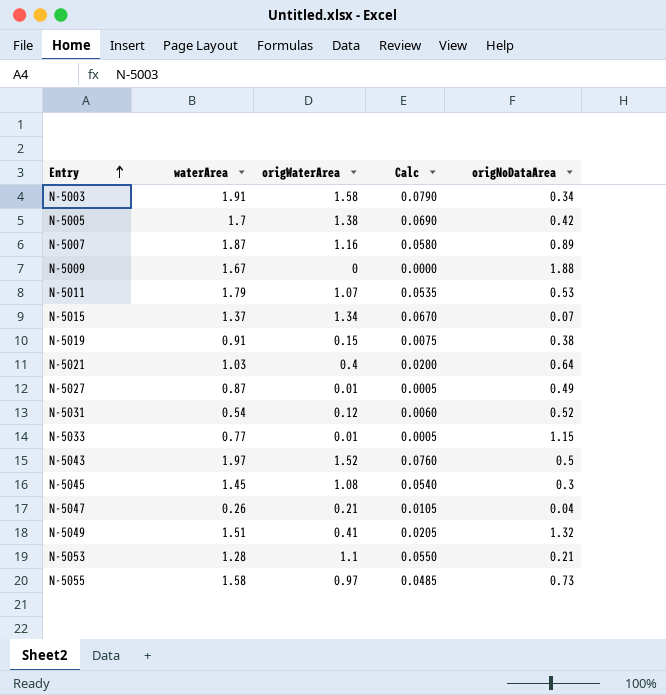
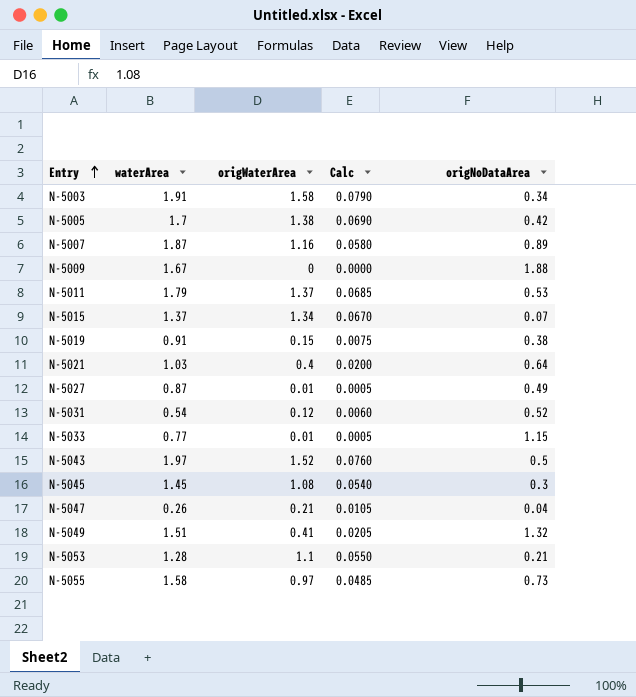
N-5011 | origWaterArea: 1.07 -> 1.37
N-5011 | Calc: 0.0535 -> 0.0685

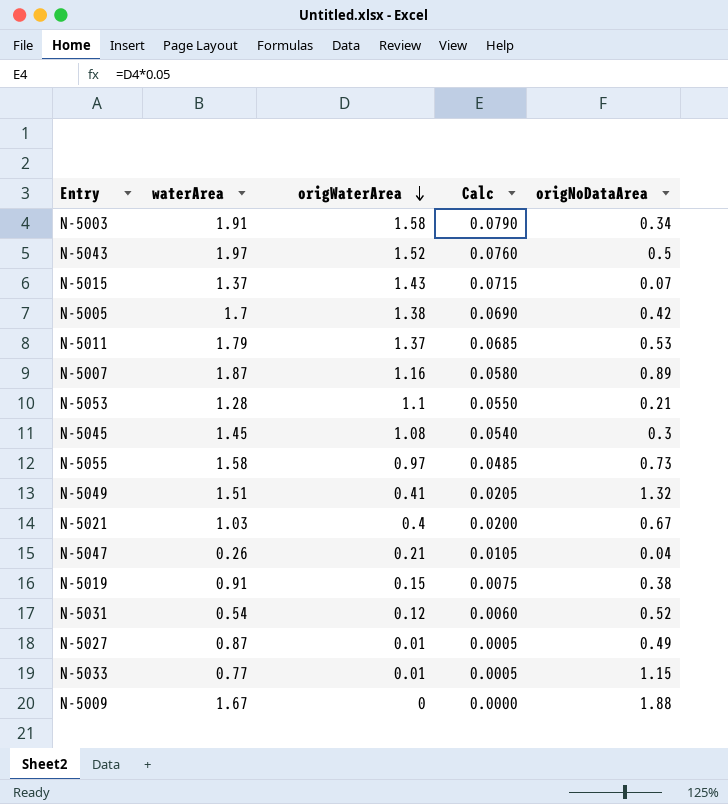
row order: Entry ascending -> origWaterArea descending
N-5015 | origWaterArea: 1.34 -> 1.43
N-5015 | Calc: 0.0670 -> 0.0715
N-5021 | origNoDataArea: 0.64 -> 0.67

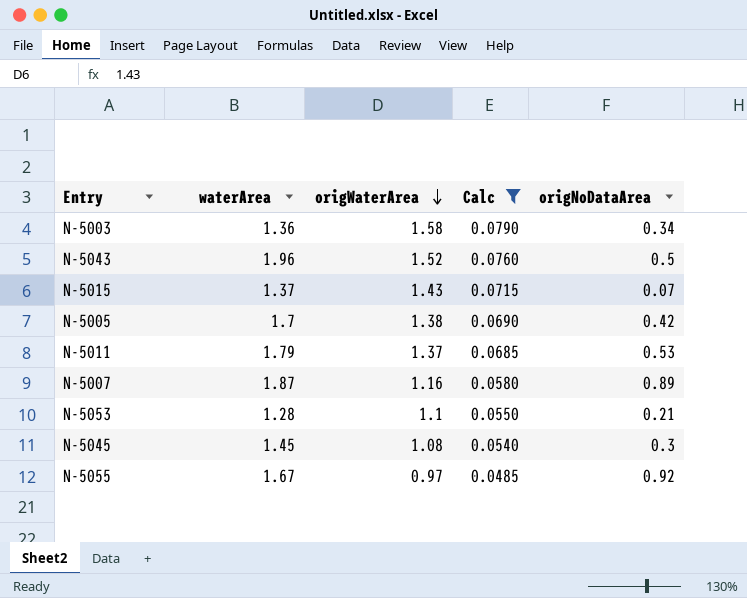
filter: none -> Calc >= 0.0485
N-5003 | waterArea: 1.91 -> 1.36
N-5043 | waterArea: 1.97 -> 1.96
N-5055 | waterArea: 1.58 -> 1.67
N-5055 | origNoDataArea: 0.73 -> 0.92

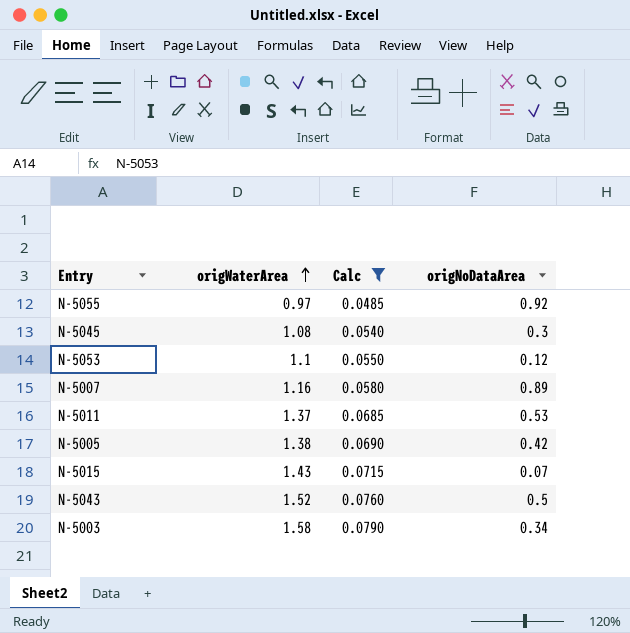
row order: origWaterArea descending -> origWaterArea ascending
column waterArea | position: 2 -> none
N-5053 | origNoDataArea: 0.21 -> 0.12

